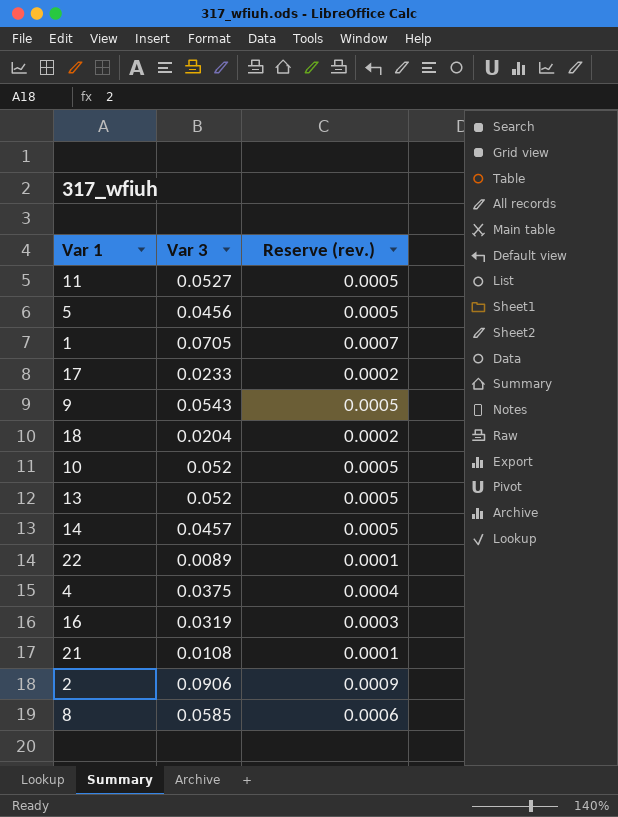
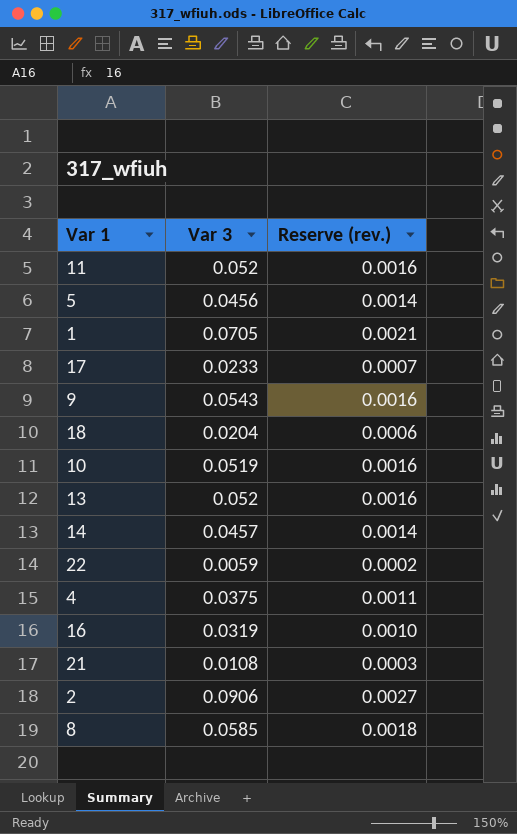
column Reserve (rev.) | formula: [Var 3] * 0.01 -> [Var 3] * 0.03
11 | Var 3: 0.0527 -> 0.052
10 | Var 3: 0.052 -> 0.0519
22 | Var 3: 0.0089 -> 0.0059

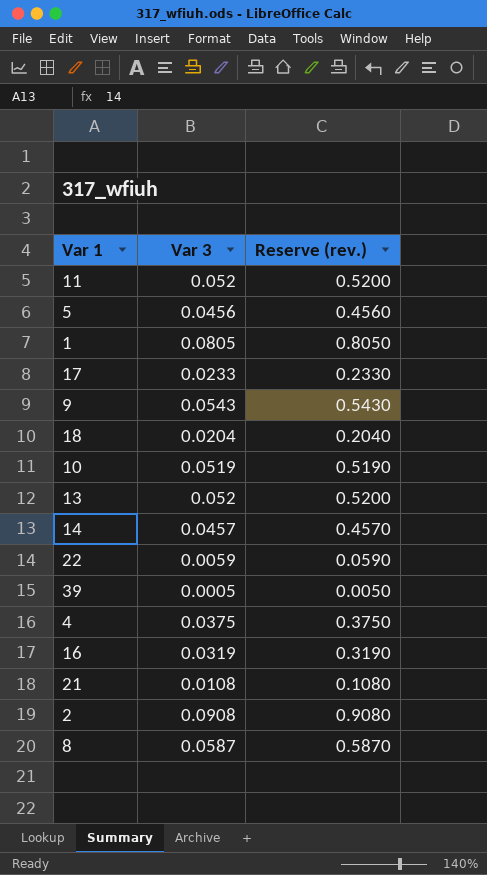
column Reserve (rev.) | formula: [Var 3] * 0.03 -> [Var 3] * 10
1 | Var 3: 0.0705 -> 0.0805
row 39: none -> 0.0005 | 0.0050
2 | Var 3: 0.0906 -> 0.0908
8 | Var 3: 0.0585 -> 0.0587

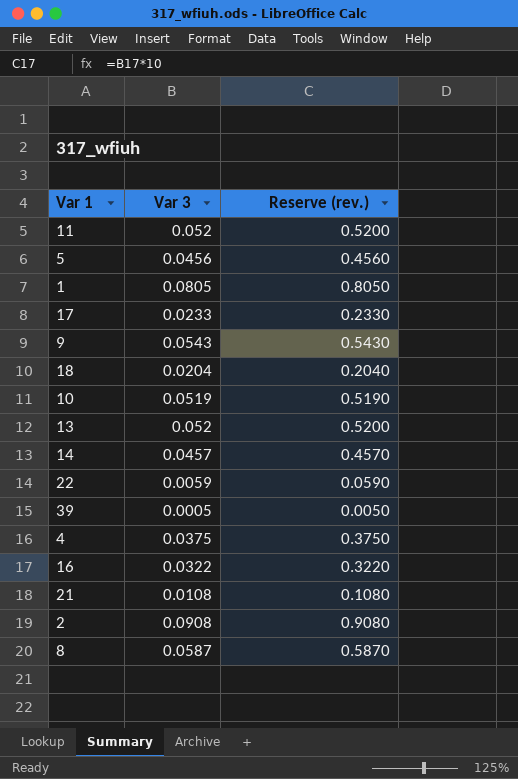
16 | Var 3: 0.0319 -> 0.0322
16 | Reserve (rev.): 0.3190 -> 0.3220

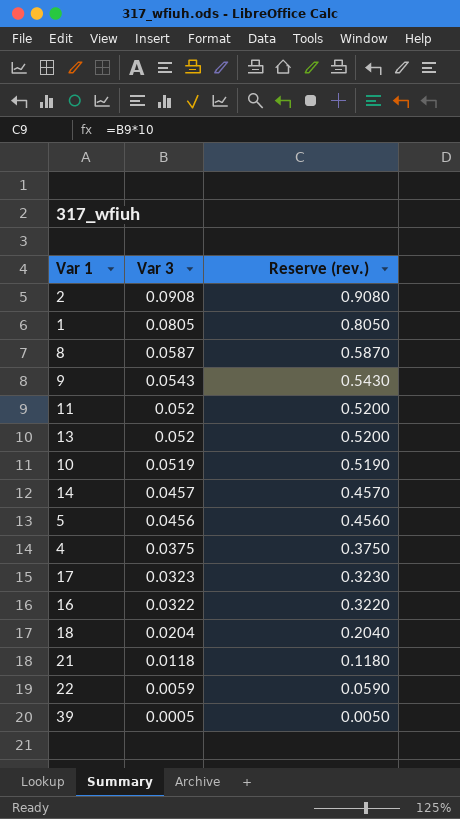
row order: none -> Var 3 descending
17 | Var 3: 0.0233 -> 0.0323
17 | Reserve (rev.): 0.2330 -> 0.3230
21 | Var 3: 0.0108 -> 0.0118
21 | Reserve (rev.): 0.1080 -> 0.1180

